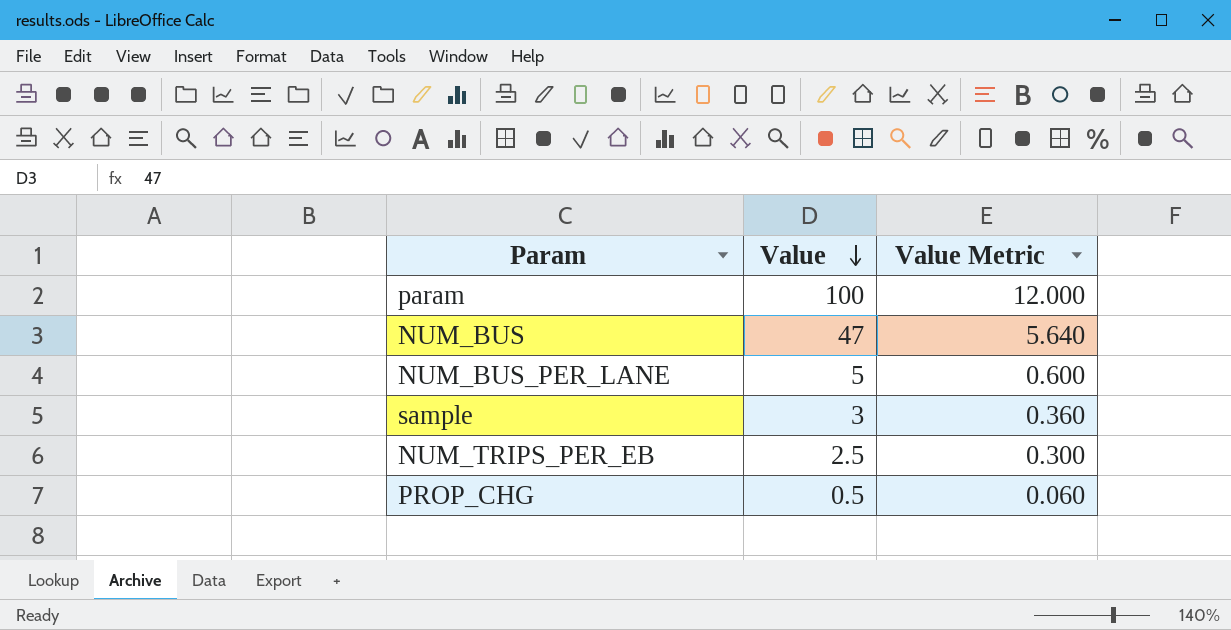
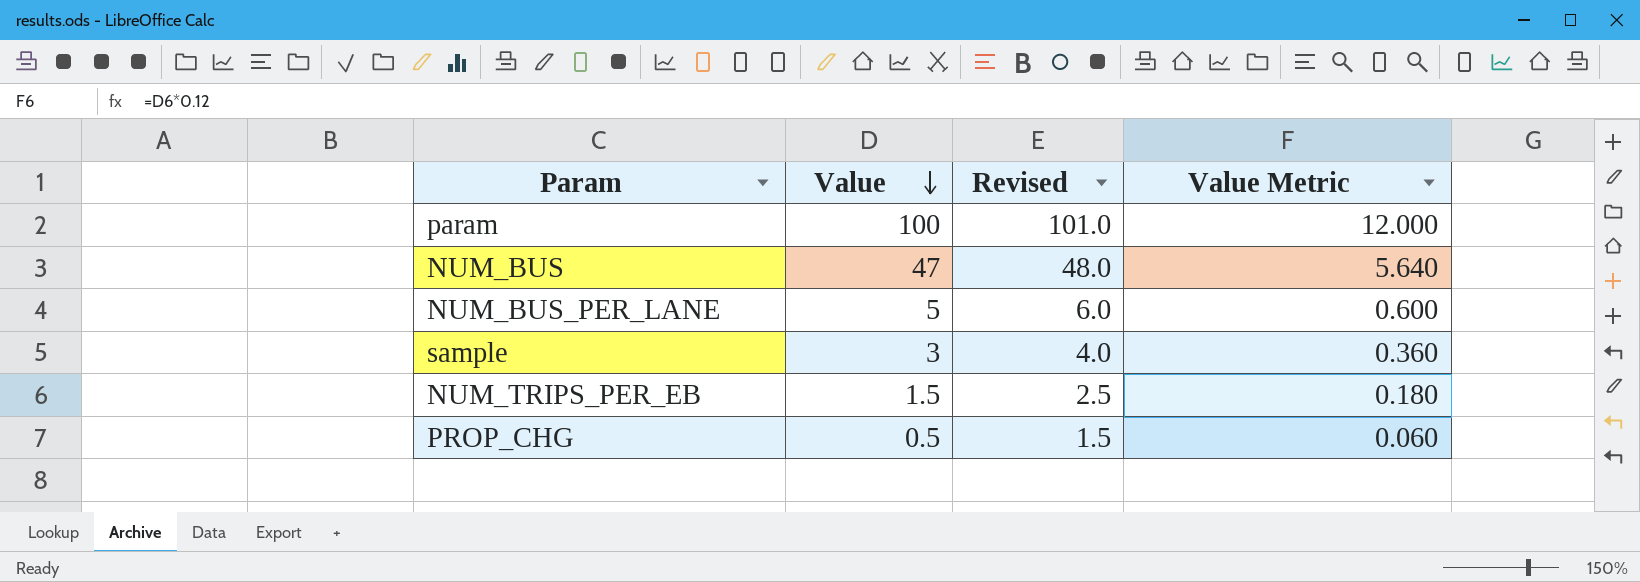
column Revised | formula: none -> [Value] + 1
NUM_TRIPS_PER_EB | Value: 2.5 -> 1.5
NUM_TRIPS_PER_EB | Value Metric: 0.300 -> 0.180

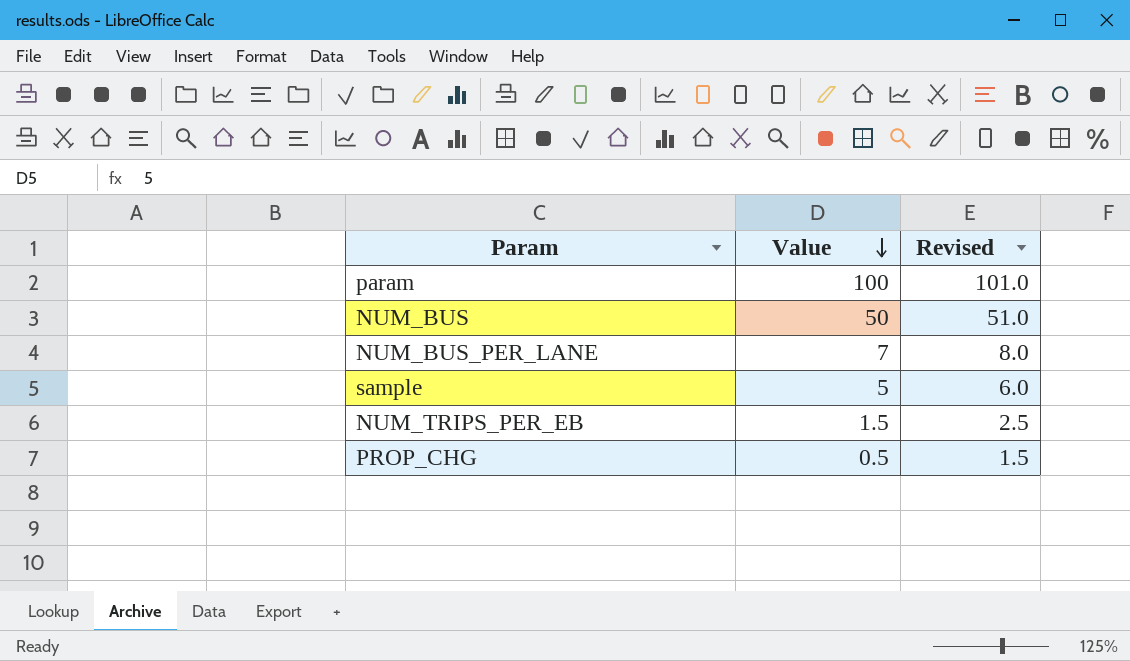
column Value Metric | formula: [Value] * 0.12 -> none
NUM_BUS | Value: 47 -> 50
NUM_BUS | Revised: 48.0 -> 51.0
NUM_BUS_PER_LANE | Value: 5 -> 7
NUM_BUS_PER_LANE | Revised: 6.0 -> 8.0
sample | Value: 3 -> 5
sample | Revised: 4.0 -> 6.0

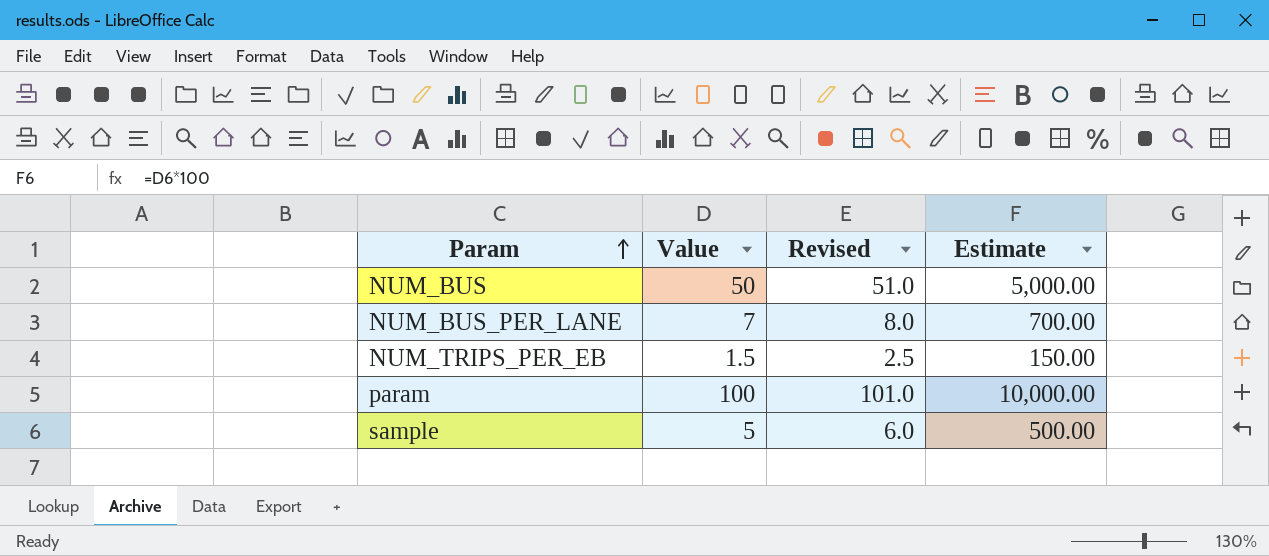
row order: Value descending -> Param ascending
column Estimate | formula: none -> [Value] * 100
row PROP_CHG: 0.5 | 1.5 -> none

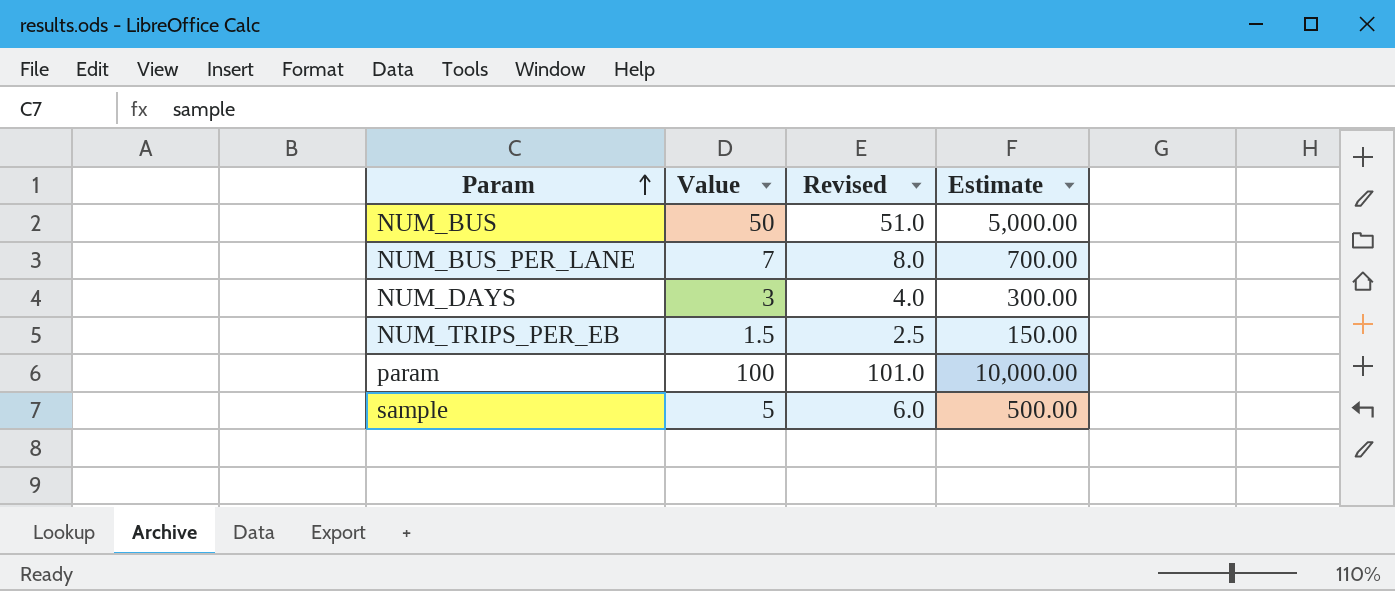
row NUM_DAYS: none -> 3 | 4.0 | 300.00

